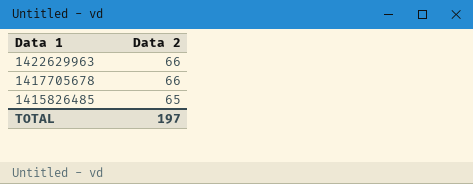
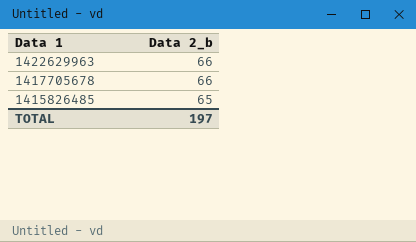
column name: Data 2 -> Data 2_b

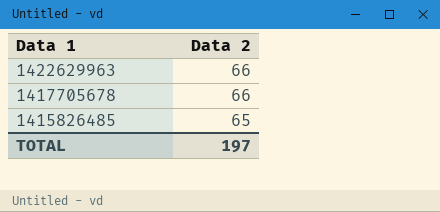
column name: Data 2_b -> Data 2

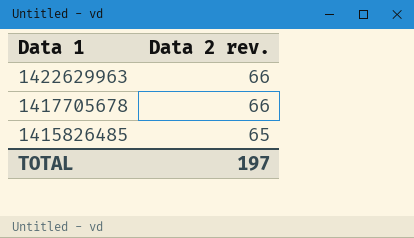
column name: Data 2 -> Data 2 rev.

